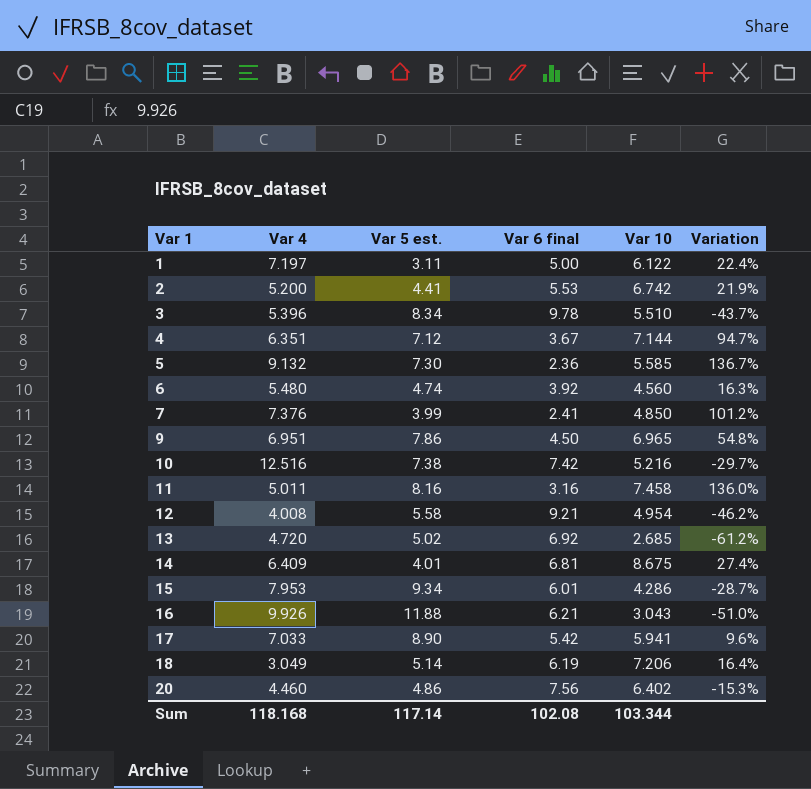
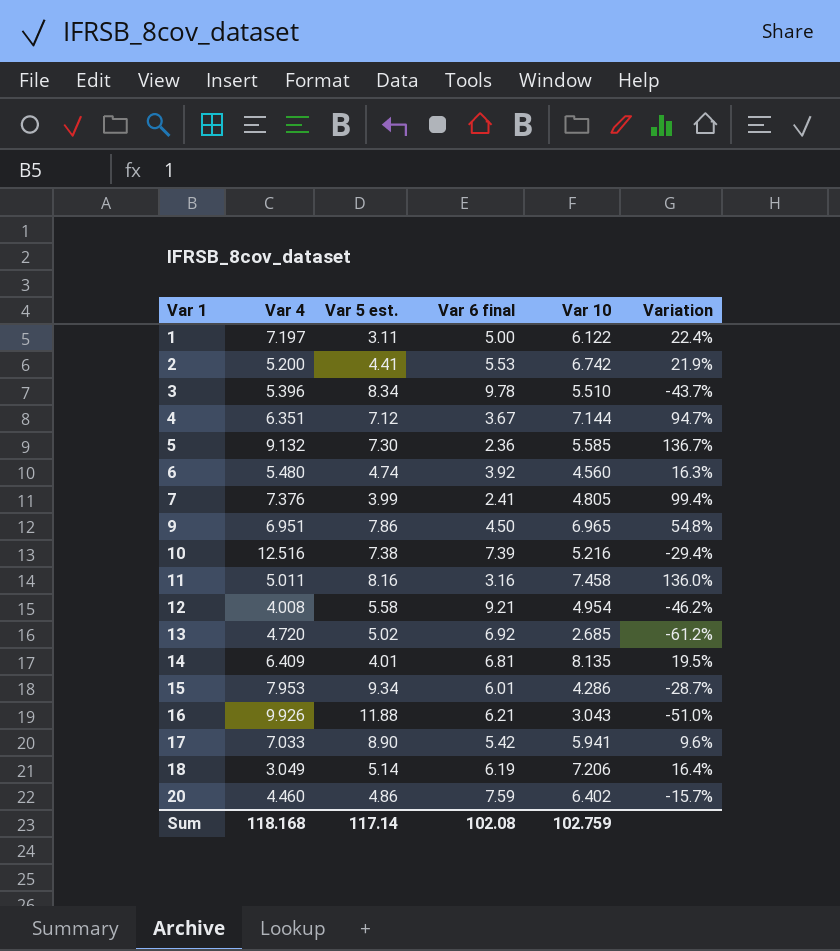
7 | Var 10: 4.850 -> 4.805
7 | Variation: 101.2% -> 99.4%
10 | Var 6 final: 7.42 -> 7.39
10 | Variation: -29.7% -> -29.4%
14 | Var 10: 8.675 -> 8.135
14 | Variation: 27.4% -> 19.5%
20 | Var 6 final: 7.56 -> 7.59
20 | Variation: -15.3% -> -15.7%
Sum | Var 10: 103.344 -> 102.759

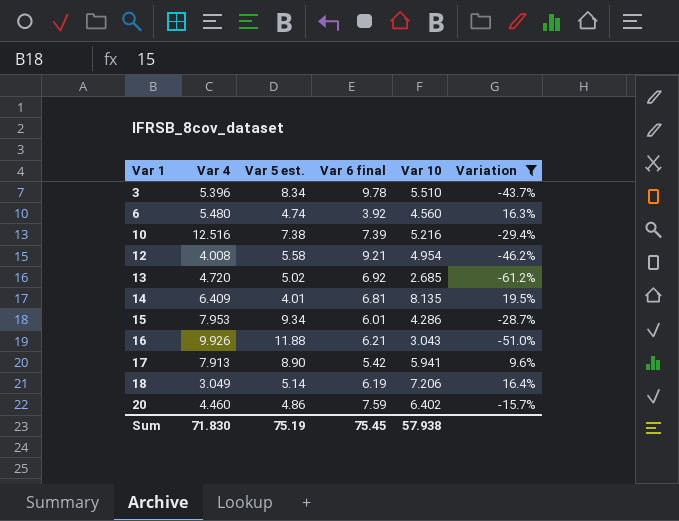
filter: none -> Variation <= 19.5%
17 | Var 4: 7.033 -> 7.913
Sum | Var 4: 118.168 -> 71.830
Sum | Var 5 est.: 117.14 -> 75.19
Sum | Var 6 final: 102.08 -> 75.45
Sum | Var 10: 102.759 -> 57.938

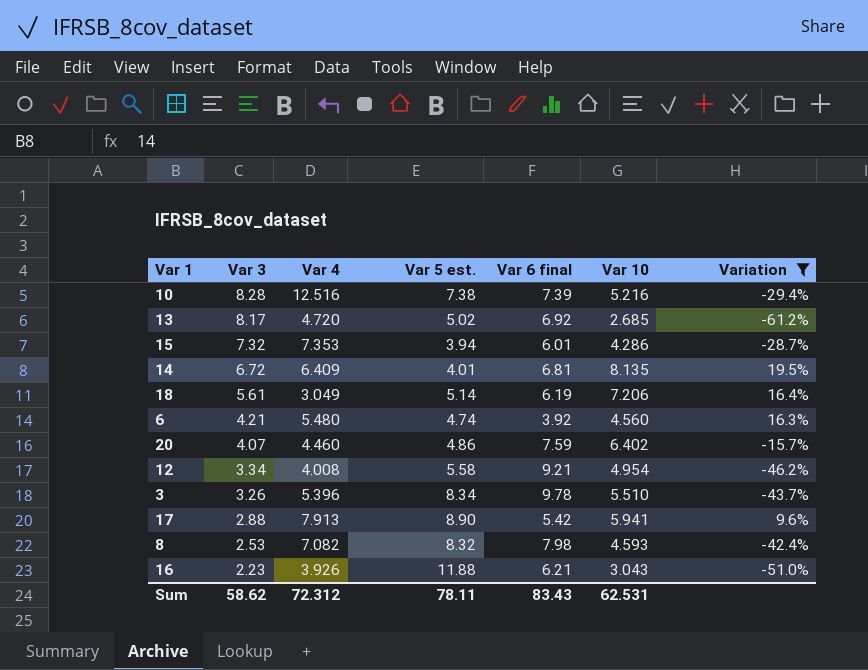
row order: Var 1 ascending -> Var 3 descending
column Var 3 | position: none -> 2
15 | Var 4: 7.953 -> 7.353
15 | Var 5 est.: 9.34 -> 3.94
row 8: none -> 2.53 | 7.082 | 8.32 | 7.98 | 4.593 | -42.4%
16 | Var 4: 9.926 -> 3.926
Sum | Var 4: 71.830 -> 72.312
Sum | Var 5 est.: 75.19 -> 78.11
Sum | Var 6 final: 75.45 -> 83.43
Sum | Var 10: 57.938 -> 62.531

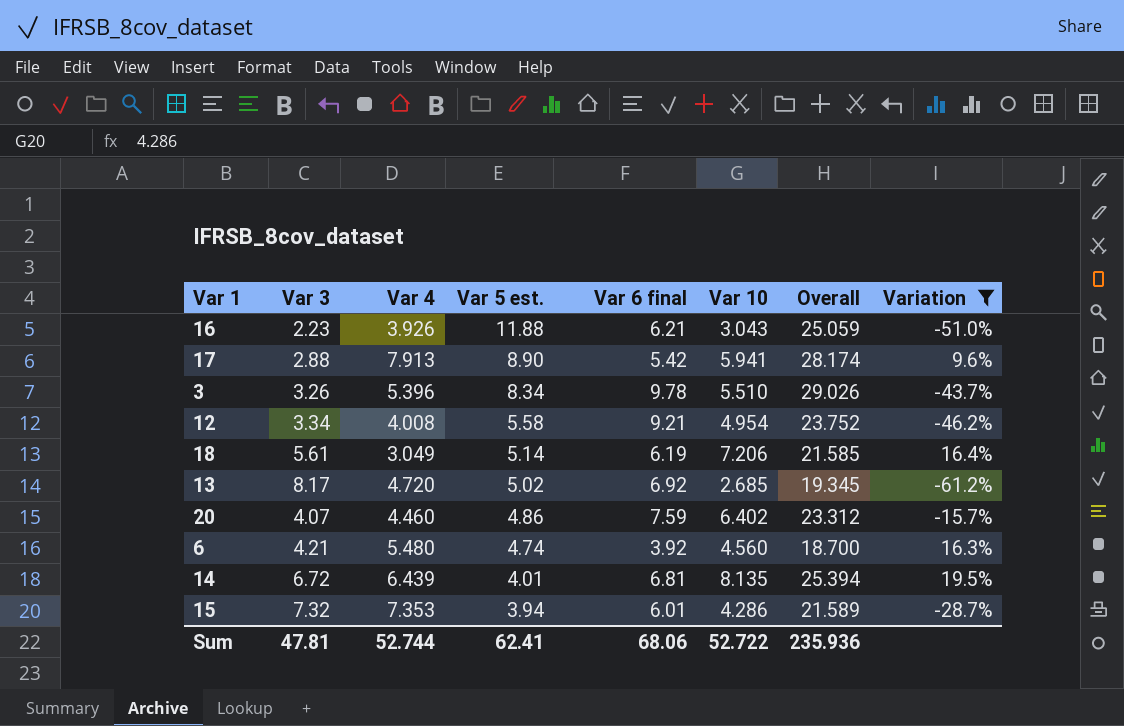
row order: Var 3 descending -> Var 5 est. descending
column Overall | formula: none -> [Var 4] + [Var 5 est.] + [Var 6 final] + [Var 10]
row 10: 8.28 | 12.516 | 7.38 | 7.39 | 5.216 | -29.4% -> none
row 8: 2.53 | 7.082 | 8.32 | 7.98 | 4.593 | -42.4% -> none
14 | Var 4: 6.409 -> 6.439
Sum | Var 3: 58.62 -> 47.81
Sum | Var 4: 72.312 -> 52.744
Sum | Var 5 est.: 78.11 -> 62.41
Sum | Var 6 final: 83.43 -> 68.06
Sum | Var 10: 62.531 -> 52.722

